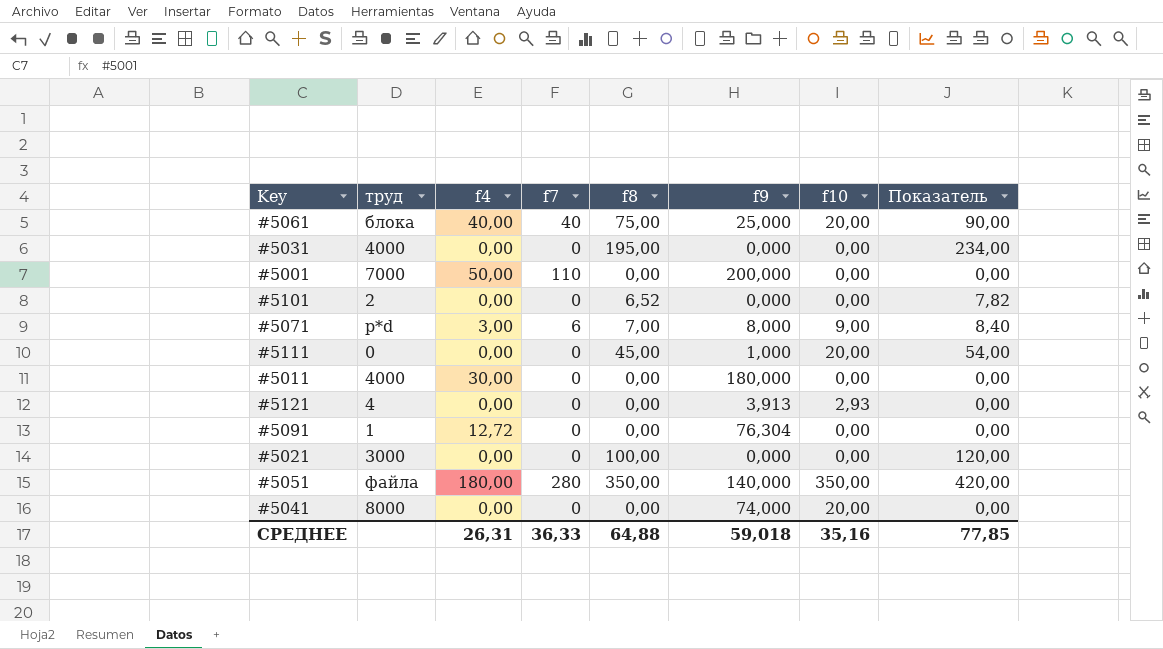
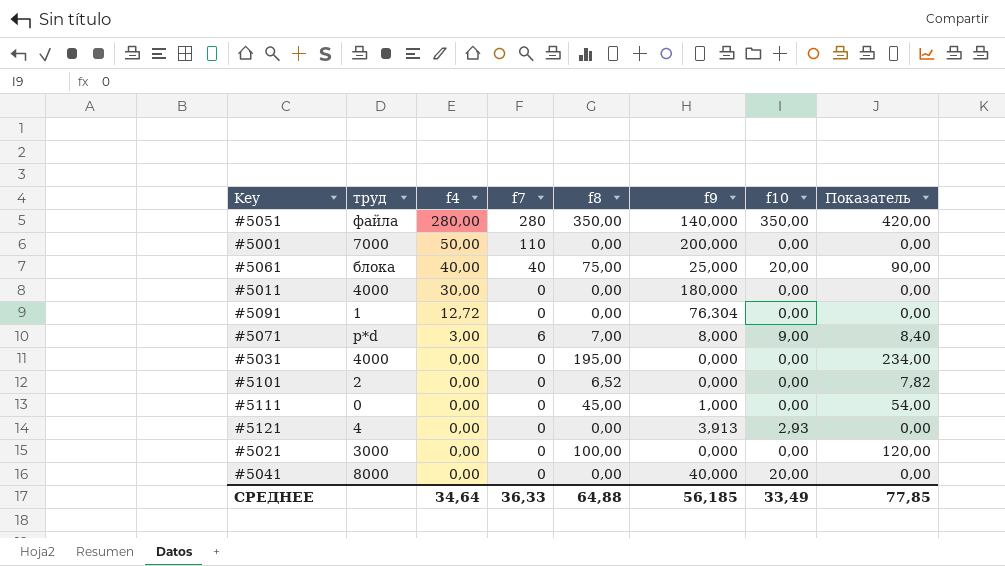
row order: none -> f4 descending
#5051 | f4: 180,00 -> 280,00
#5111 | f10: 20,00 -> 0,00
#5041 | f9: 74,000 -> 40,000
СРЕДНЕЕ | f4: 26,31 -> 34,64
СРЕДНЕЕ | f9: 59,018 -> 56,185
СРЕДНЕЕ | f10: 35,16 -> 33,49

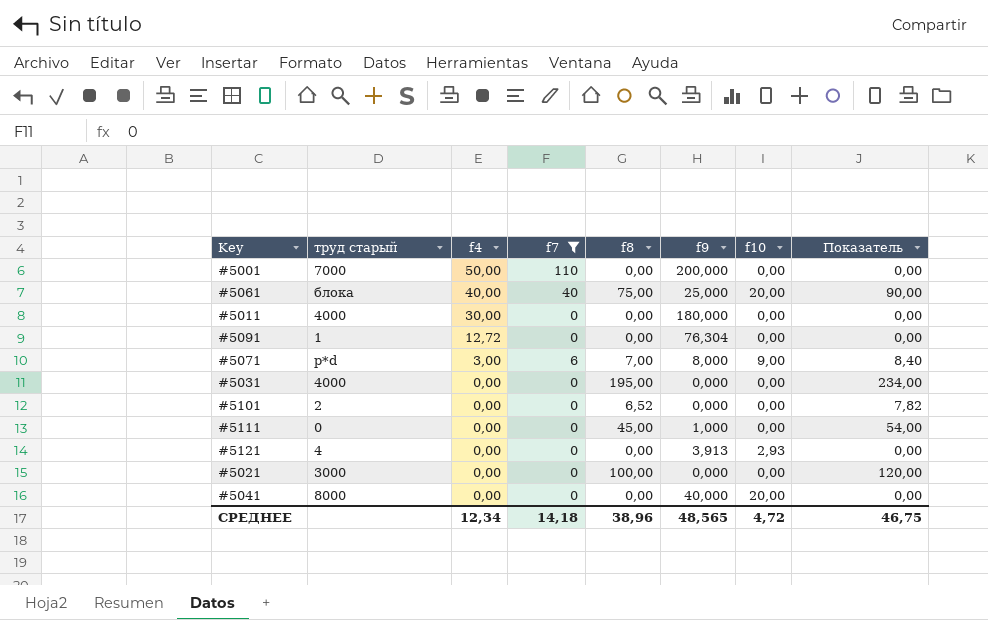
filter: none -> f7 != 280
column name: труд -> труд старый
СРЕДНЕЕ | f4: 34,64 -> 12,34
СРЕДНЕЕ | f7: 36,33 -> 14,18
СРЕДНЕЕ | f8: 64,88 -> 38,96
СРЕДНЕЕ | f9: 56,185 -> 48,565
СРЕДНЕЕ | f10: 33,49 -> 4,72
СРЕДНЕЕ | Показатель: 77,85 -> 46,75

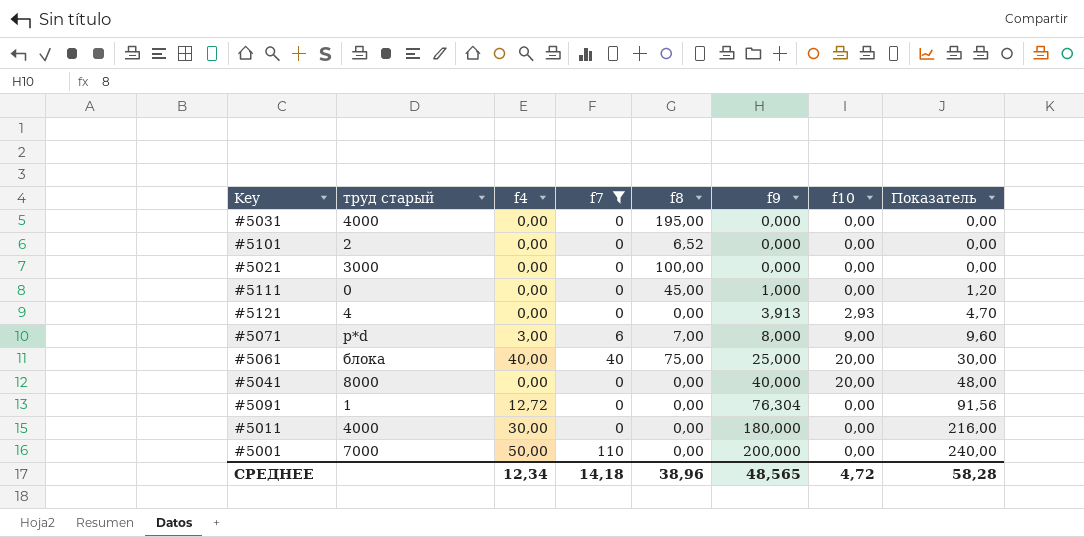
row order: f4 descending -> f9 ascending
column Показатель | formula: [f8] * 1,2 -> [f9] * 1,2
СРЕДНЕЕ | Показатель: 46,75 -> 58,28

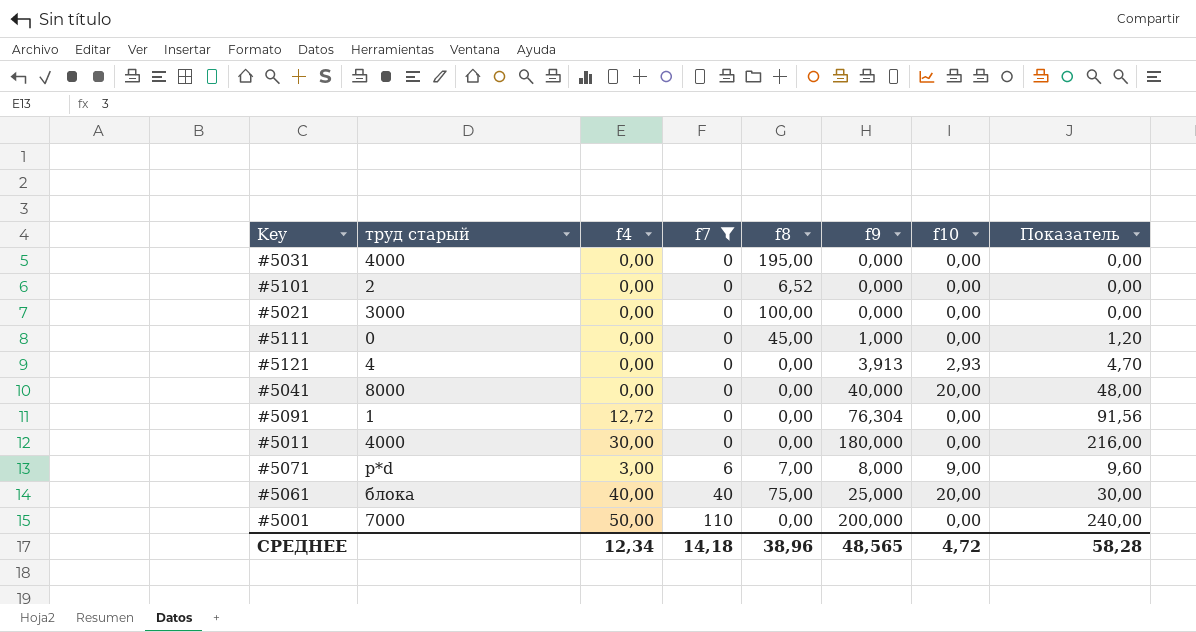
row order: f9 ascending -> f7 ascending

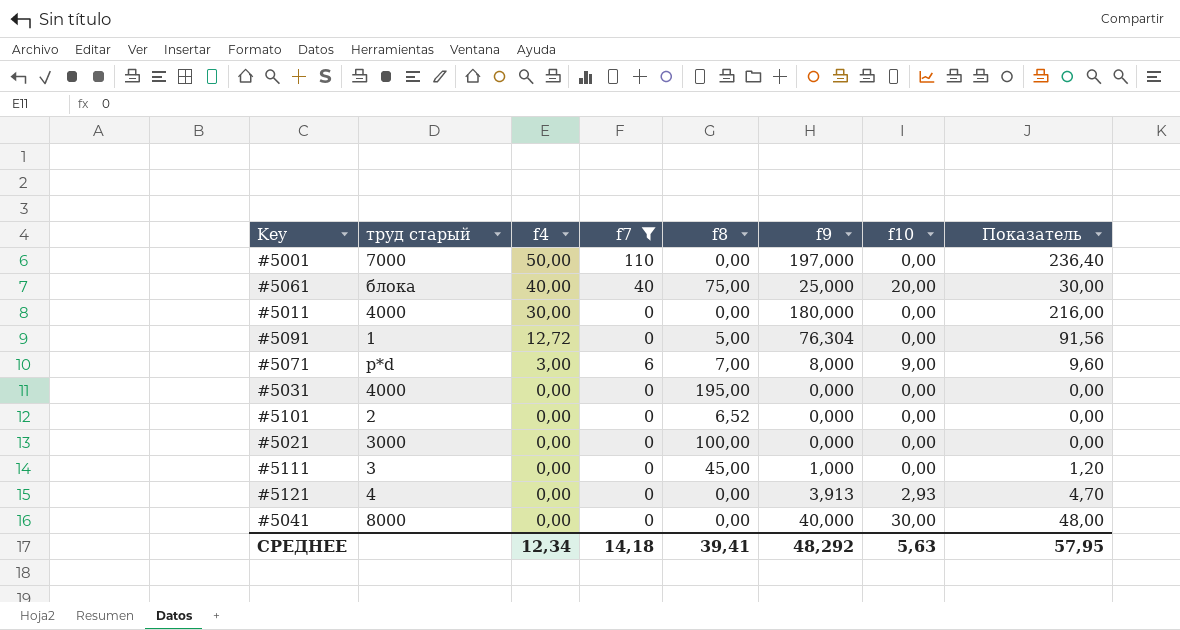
row order: f7 ascending -> f4 descending
#5001 | f9: 200,000 -> 197,000
#5001 | Показатель: 240,00 -> 236,40
#5091 | f8: 0,00 -> 5,00
#5111 | труд старый: 0 -> 3
#5041 | f10: 20,00 -> 30,00
СРЕДНЕЕ | f8: 38,96 -> 39,41
СРЕДНЕЕ | f9: 48,565 -> 48,292
СРЕДНЕЕ | f10: 4,72 -> 5,63
СРЕДНЕЕ | Показатель: 58,28 -> 57,95

